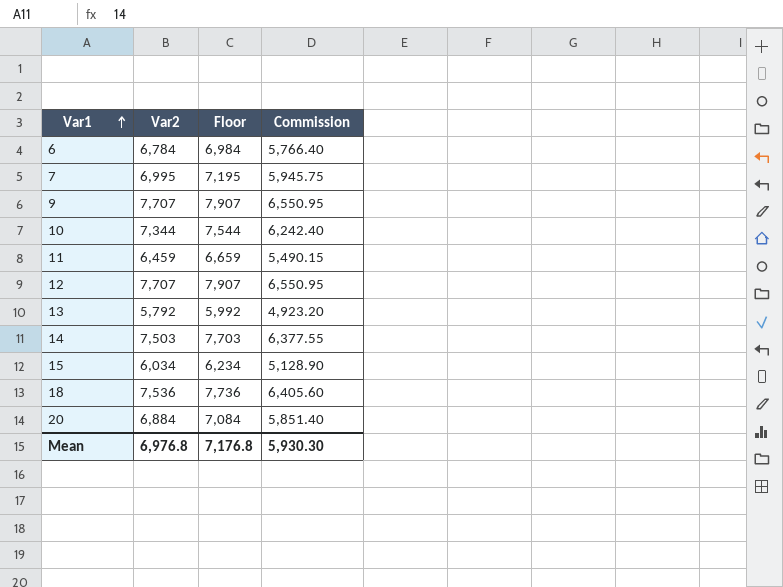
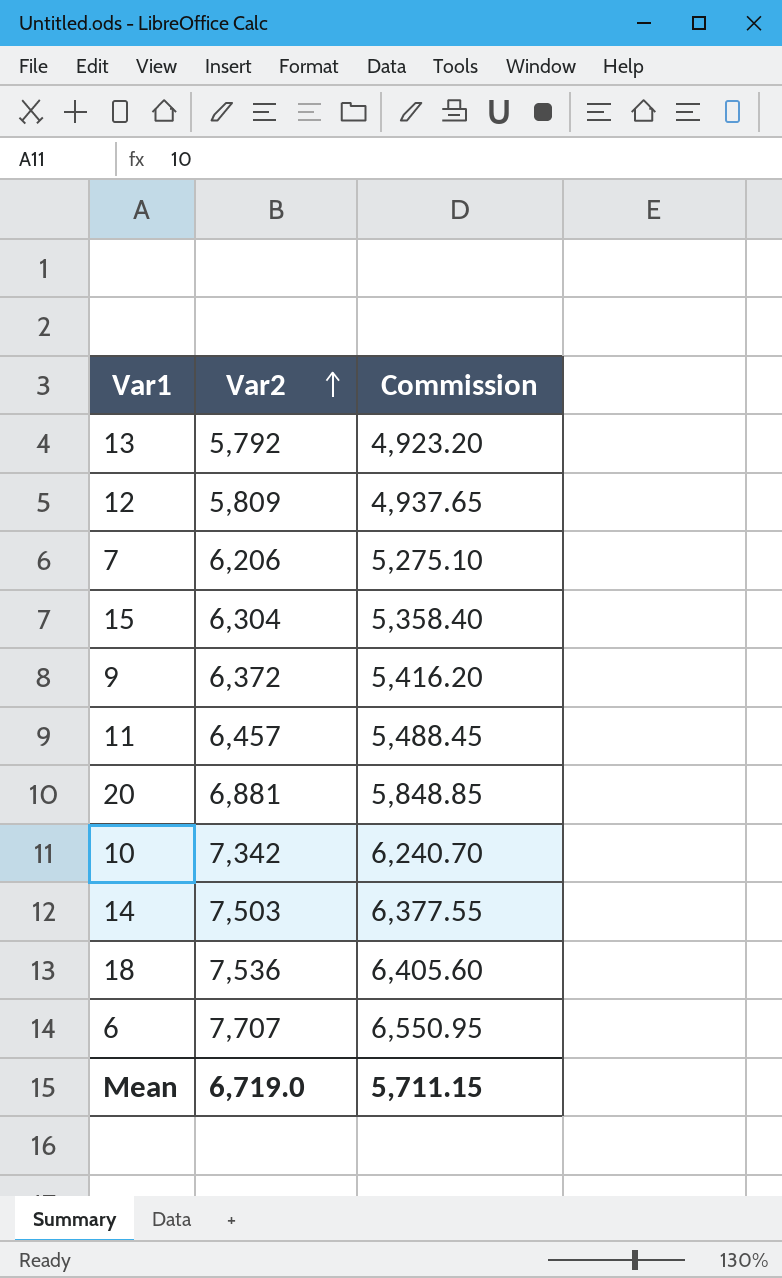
row order: Var1 ascending -> Var2 ascending
column Floor | formula: [Var2] + 200 -> none
12 | Var2: 7,707 -> 5,809
12 | Commission: 6,550.95 -> 4,937.65
7 | Var2: 6,995 -> 6,206
7 | Commission: 5,945.75 -> 5,275.10
15 | Var2: 6,034 -> 6,304
15 | Commission: 5,128.90 -> 5,358.40
9 | Var2: 7,707 -> 6,372
9 | Commission: 6,550.95 -> 5,416.20
11 | Var2: 6,459 -> 6,457
11 | Commission: 5,490.15 -> 5,488.45
20 | Var2: 6,884 -> 6,881
20 | Commission: 5,851.40 -> 5,848.85
10 | Var2: 7,344 -> 7,342
10 | Commission: 6,242.40 -> 6,240.70
6 | Var2: 6,784 -> 7,707
6 | Commission: 5,766.40 -> 6,550.95
Mean | Var2: 6,976.8 -> 6,719.0
Mean | Commission: 5,930.30 -> 5,711.15

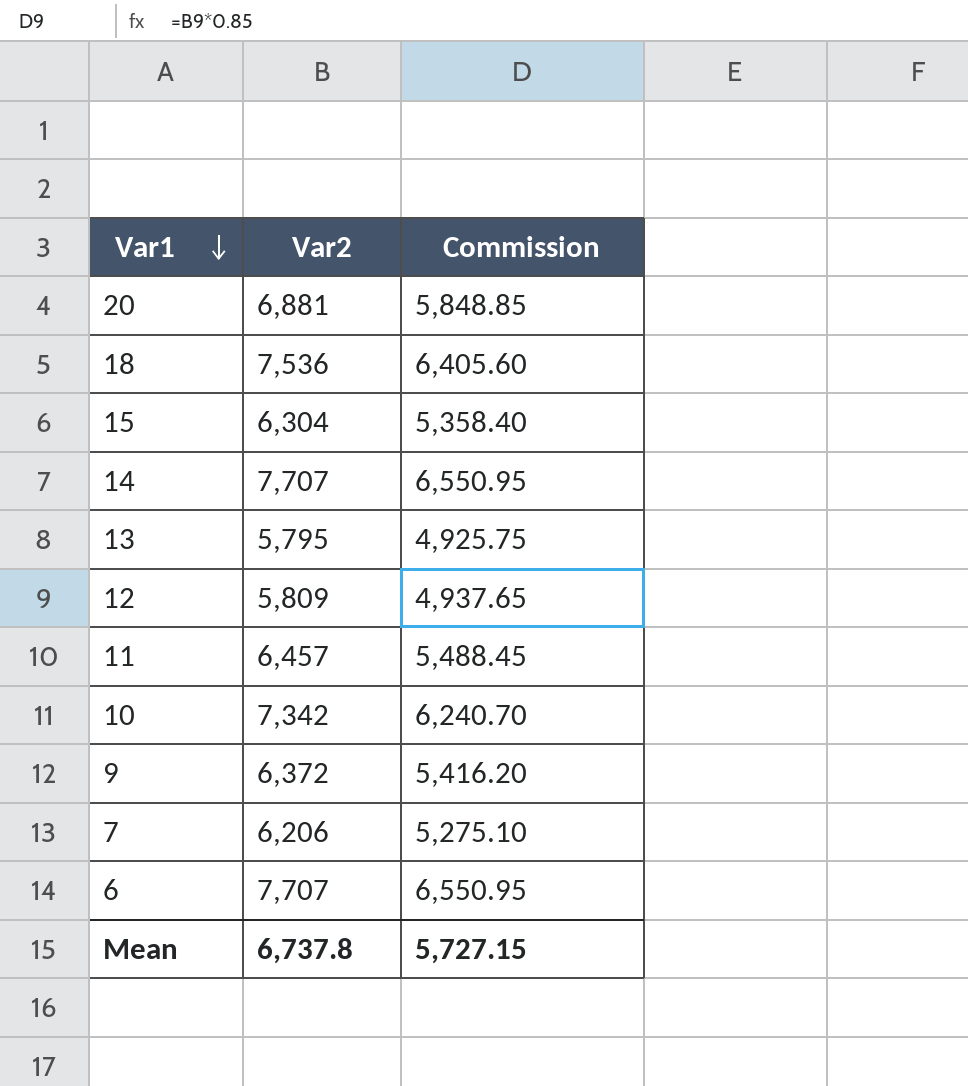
row order: Var2 ascending -> Var1 descending
14 | Var2: 7,503 -> 7,707
14 | Commission: 6,377.55 -> 6,550.95
13 | Var2: 5,792 -> 5,795
13 | Commission: 4,923.20 -> 4,925.75
Mean | Var2: 6,719.0 -> 6,737.8
Mean | Commission: 5,711.15 -> 5,727.15

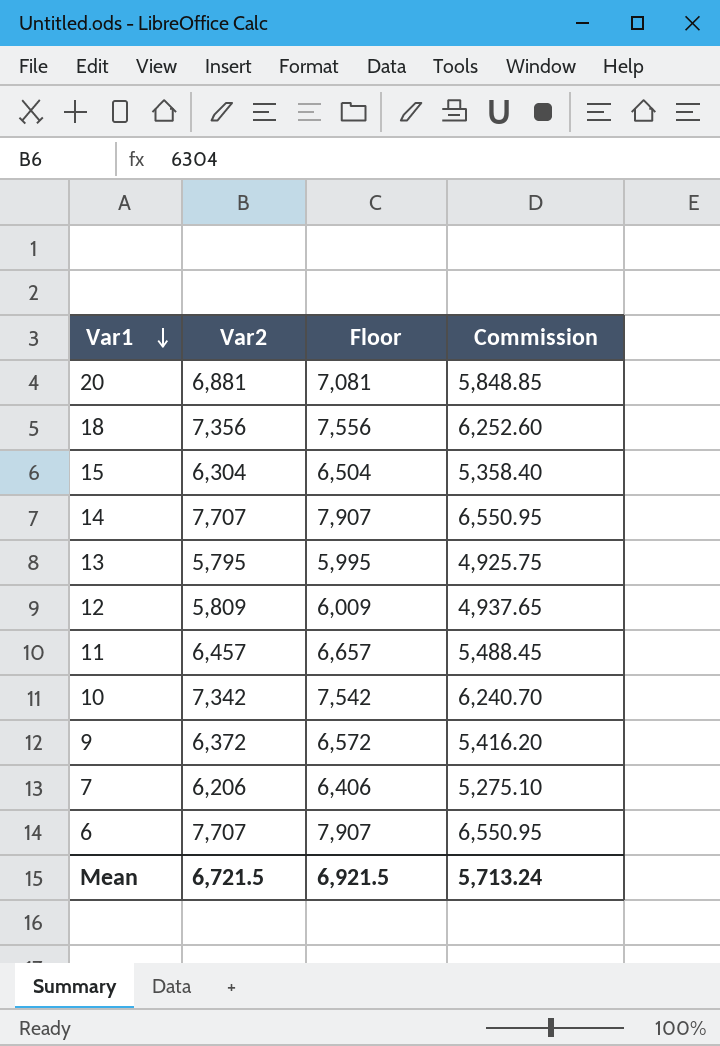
column Floor | formula: none -> [Var2] + 200
18 | Var2: 7,536 -> 7,356
18 | Commission: 6,405.60 -> 6,252.60
Mean | Var2: 6,737.8 -> 6,721.5
Mean | Commission: 5,727.15 -> 5,713.24

